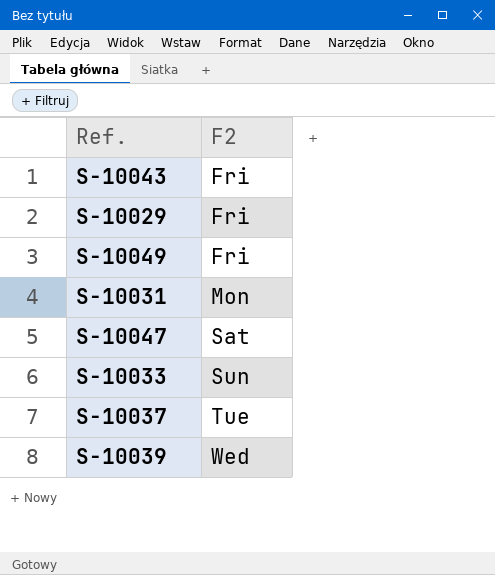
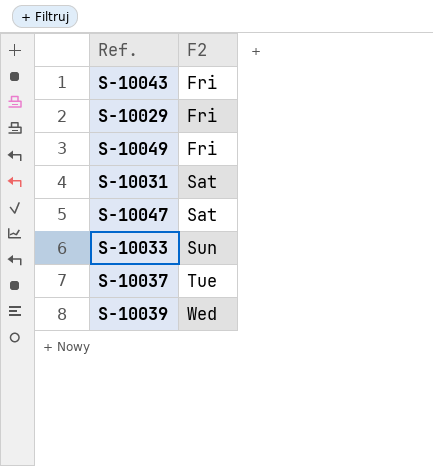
S-10031 | F2: Mon -> Sat

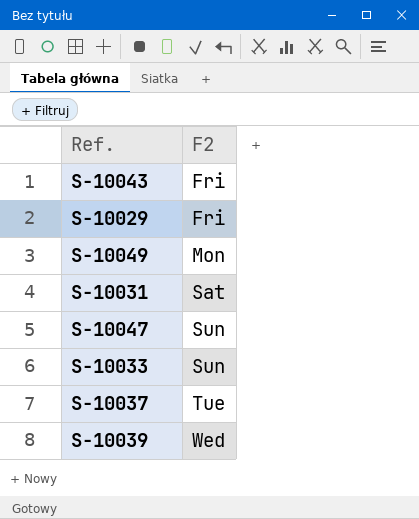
S-10049 | F2: Fri -> Mon
S-10047 | F2: Sat -> Sun

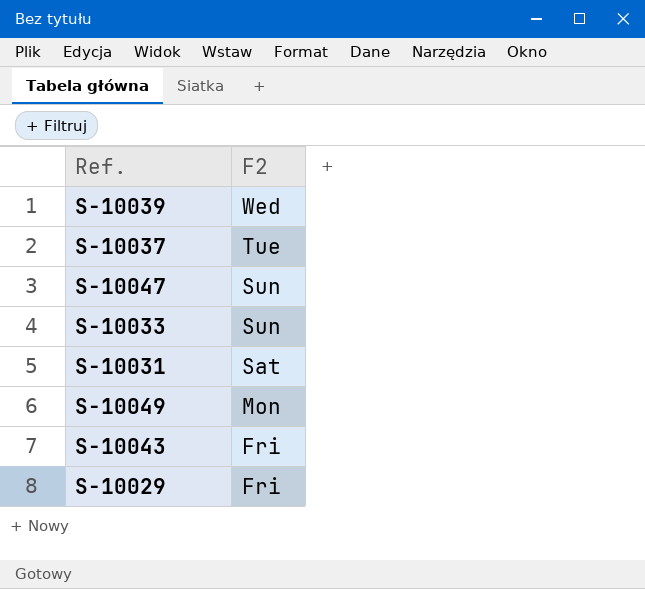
row order: F2 ascending -> F2 descending

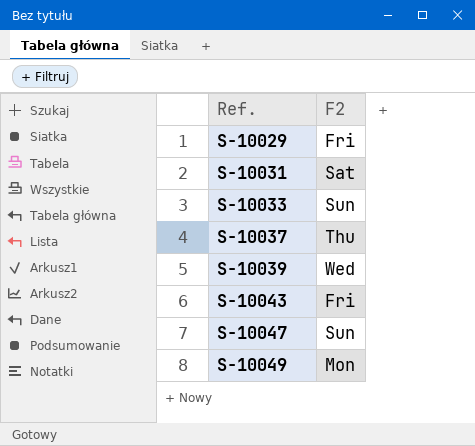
row order: F2 descending -> Ref. ascending
S-10037 | F2: Tue -> Thu

